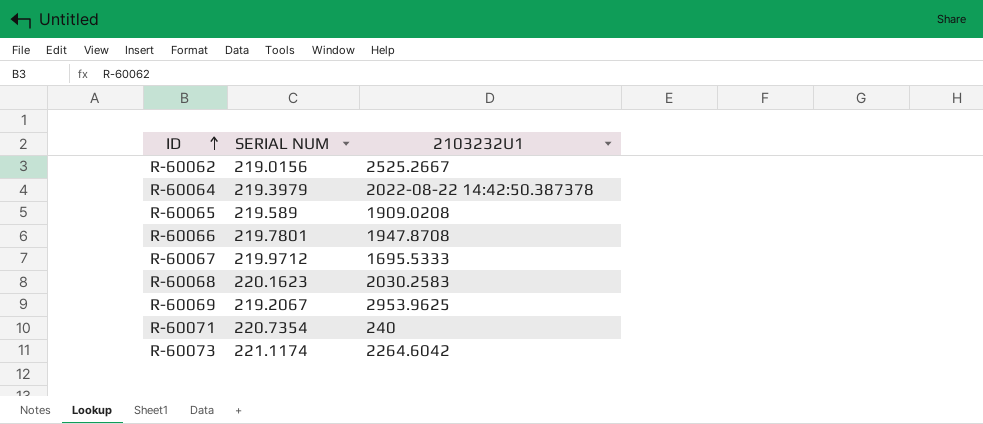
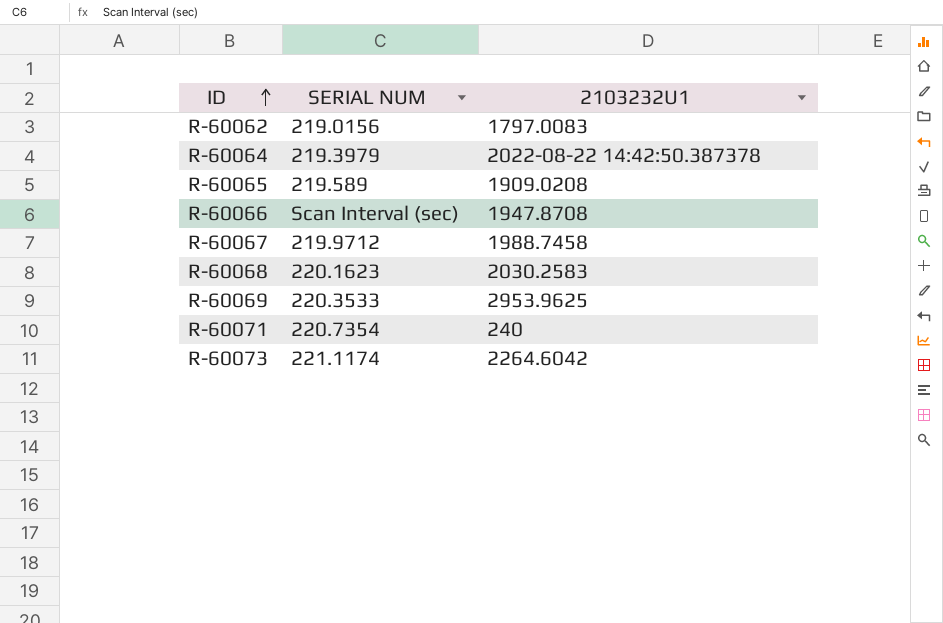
R-60062 | 2103232U1: 2525.2667 -> 1797.0083
R-60066 | SERIAL NUM: 219.7801 -> Scan Interval (sec)
R-60067 | 2103232U1: 1695.5333 -> 1988.7458
R-60069 | SERIAL NUM: 219.2067 -> 220.3533

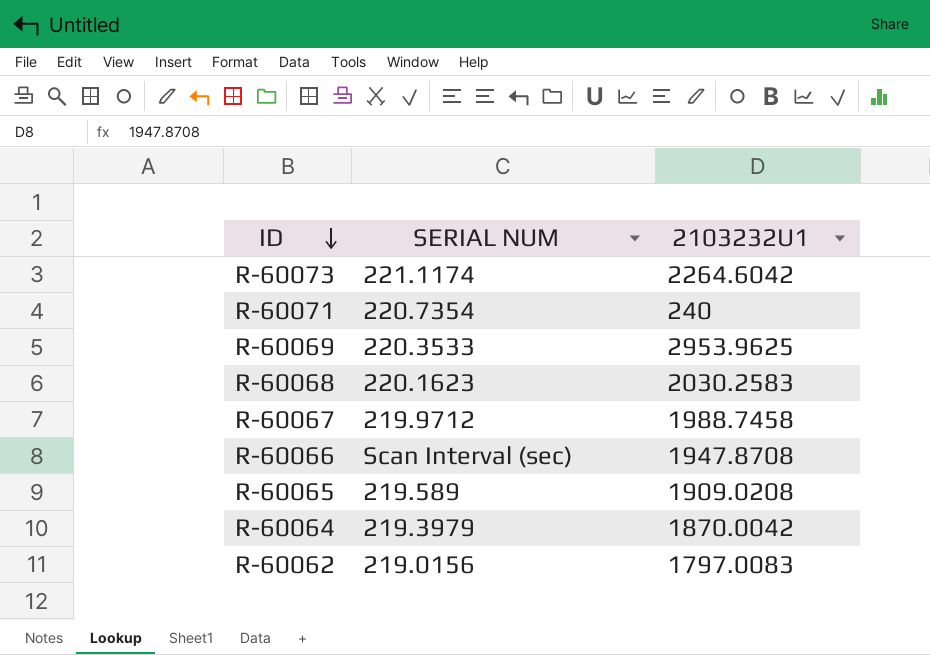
row order: ID ascending -> ID descending
R-60064 | 2103232U1: 2022-08-22 14:42:50.387378 -> 1870.0042

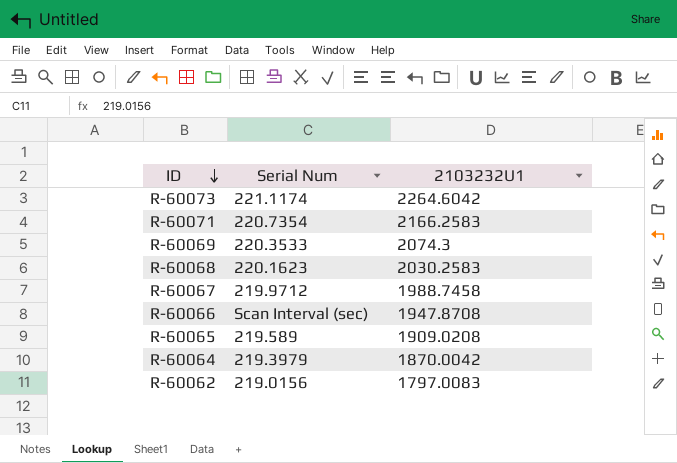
column name: SERIAL NUM -> Serial Num
R-60071 | 2103232U1: 240 -> 2166.2583
R-60069 | 2103232U1: 2953.9625 -> 2074.3

